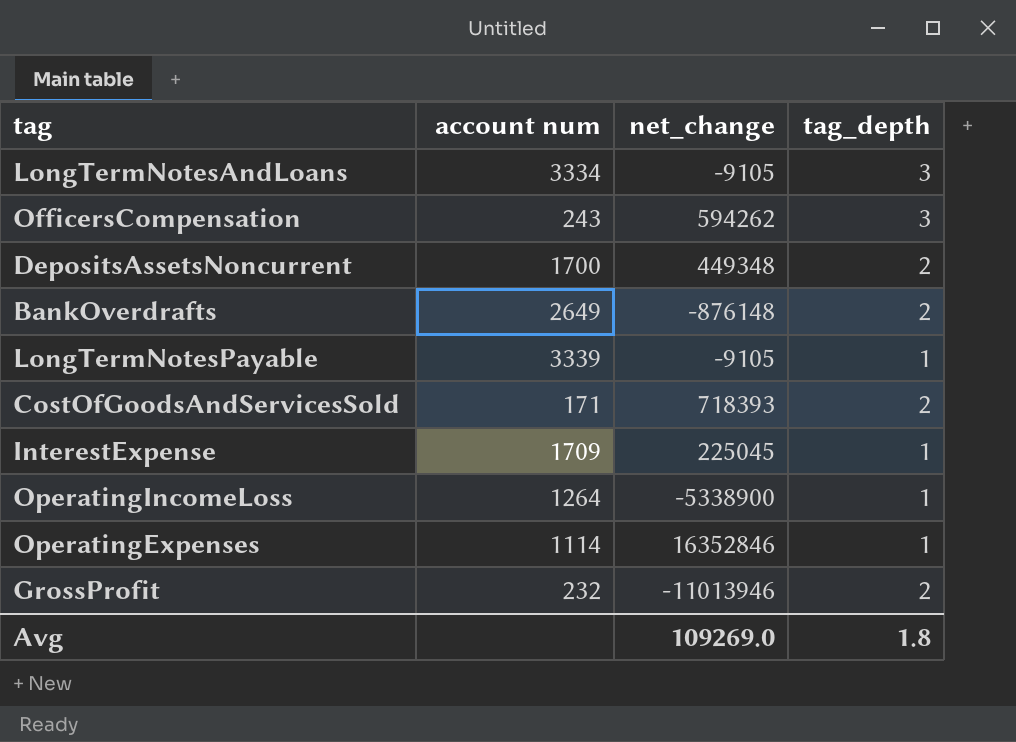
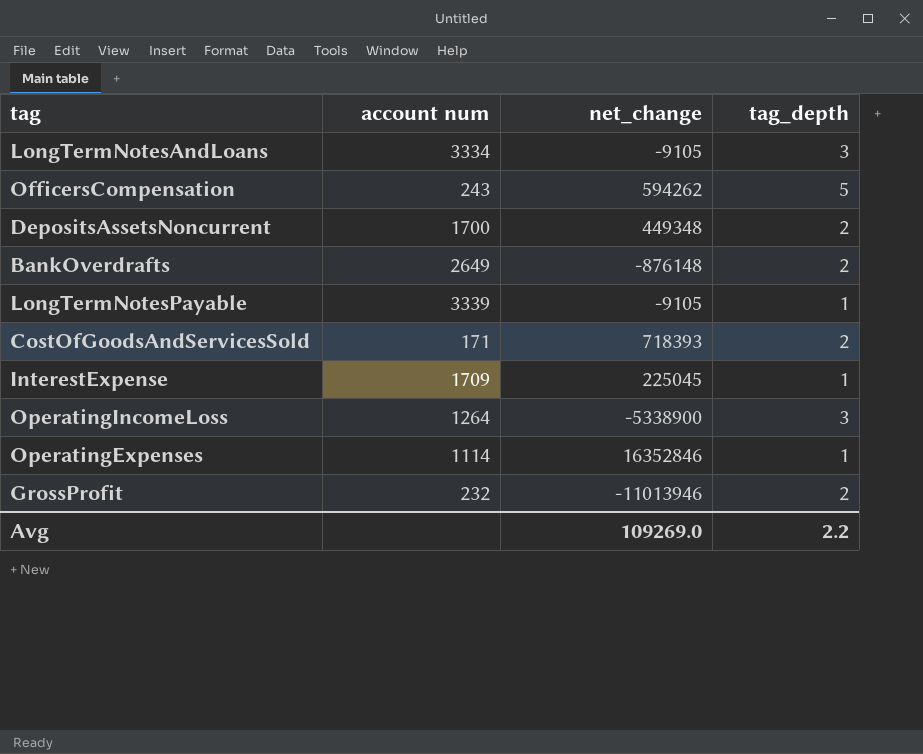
OfficersCompensation | tag_depth: 3 -> 5
OperatingIncomeLoss | tag_depth: 1 -> 3
Avg | tag_depth: 1.8 -> 2.2

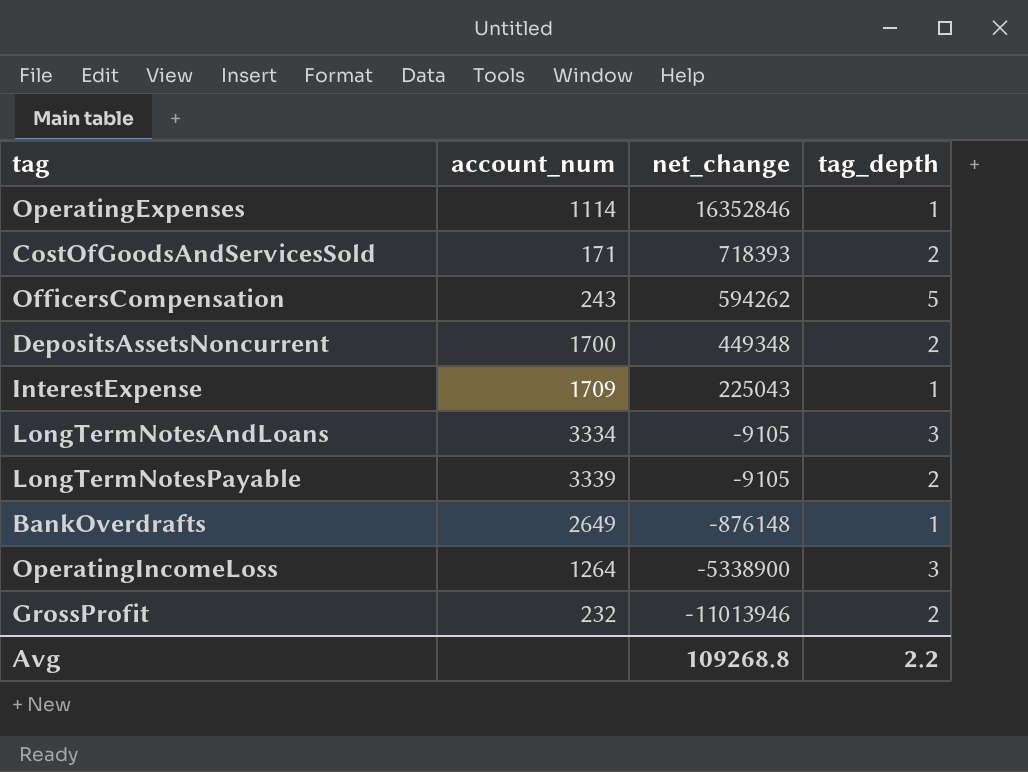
row order: none -> net_change descending
column name: account num -> account_num
InterestExpense | net_change: 225045 -> 225043
LongTermNotesPayable | tag_depth: 1 -> 2
BankOverdrafts | tag_depth: 2 -> 1
Avg | net_change: 109269.0 -> 109268.8

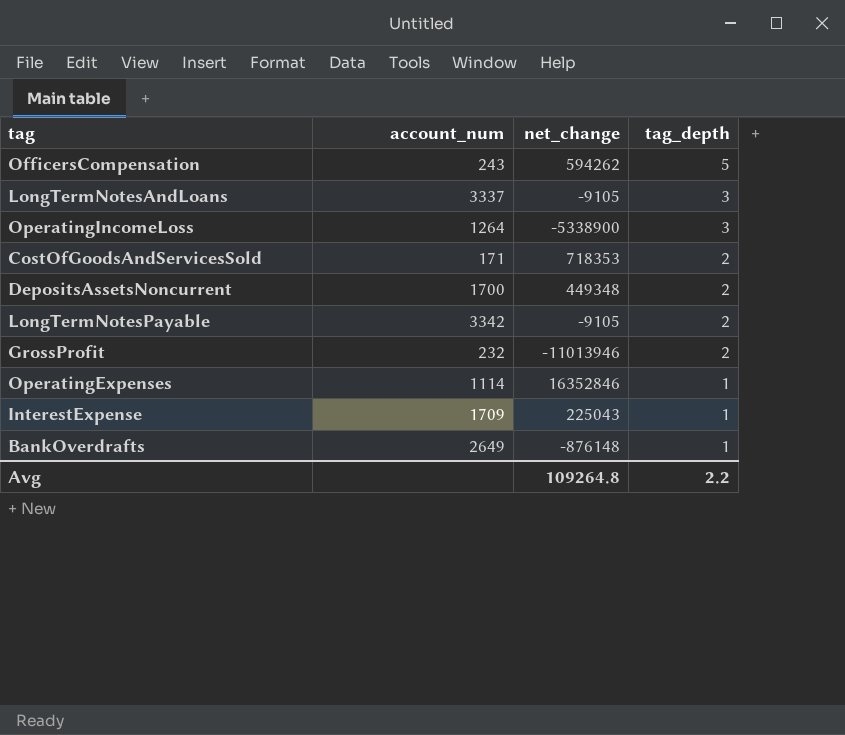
row order: net_change descending -> tag_depth descending
LongTermNotesAndLoans | account_num: 3334 -> 3337
CostOfGoodsAndServicesSold | net_change: 718393 -> 718353
LongTermNotesPayable | account_num: 3339 -> 3342
Avg | net_change: 109268.8 -> 109264.8

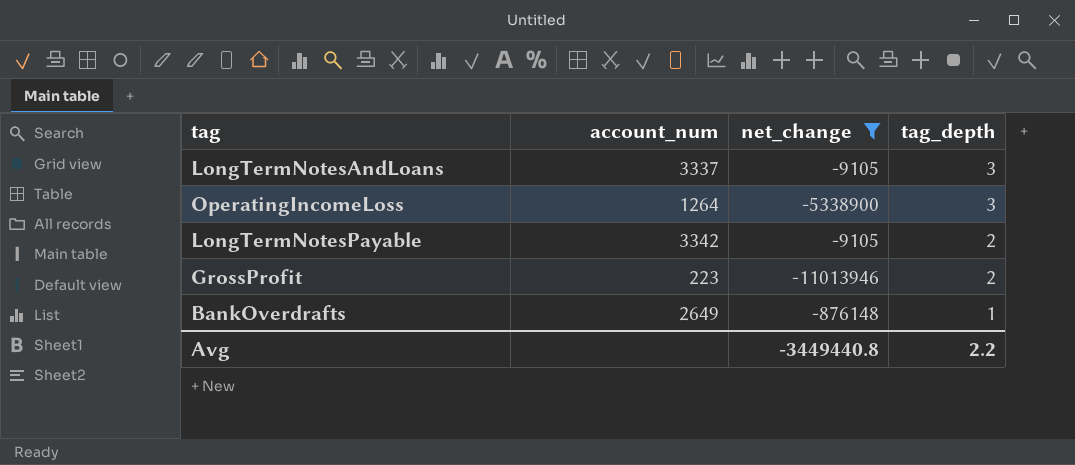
filter: none -> net_change <= -9105
GrossProfit | account_num: 232 -> 223
Avg | net_change: 109264.8 -> -3449440.8

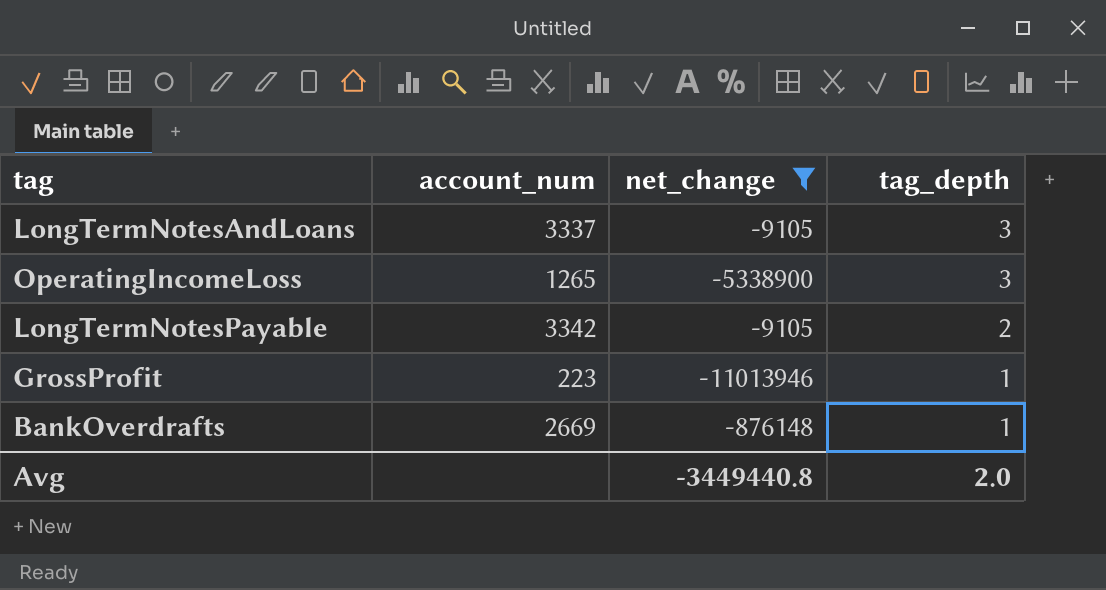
OperatingIncomeLoss | account_num: 1264 -> 1265
GrossProfit | tag_depth: 2 -> 1
BankOverdrafts | account_num: 2649 -> 2669
Avg | tag_depth: 2.2 -> 2.0

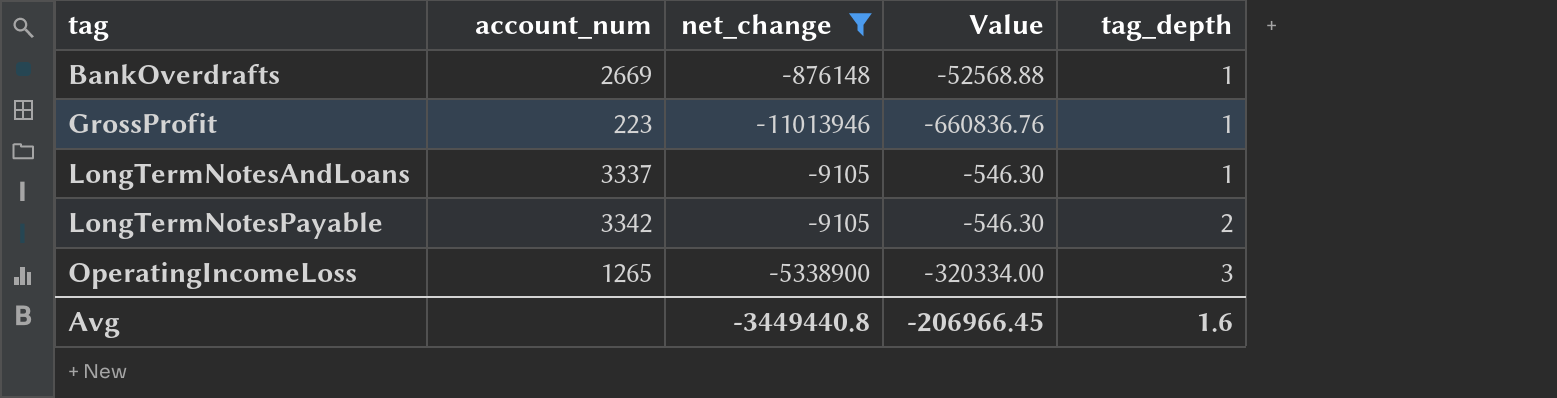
row order: tag_depth descending -> tag ascending
column Value | formula: none -> [net_change] * 0.06
LongTermNotesAndLoans | tag_depth: 3 -> 1
Avg | tag_depth: 2.0 -> 1.6

